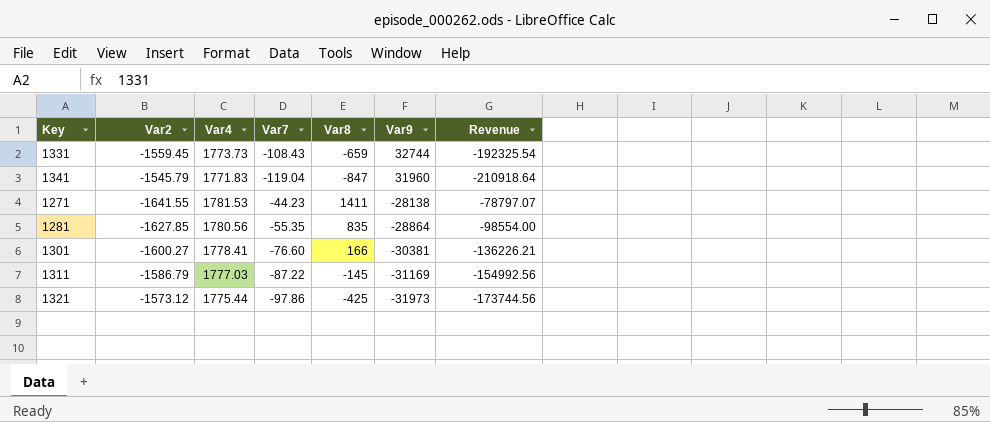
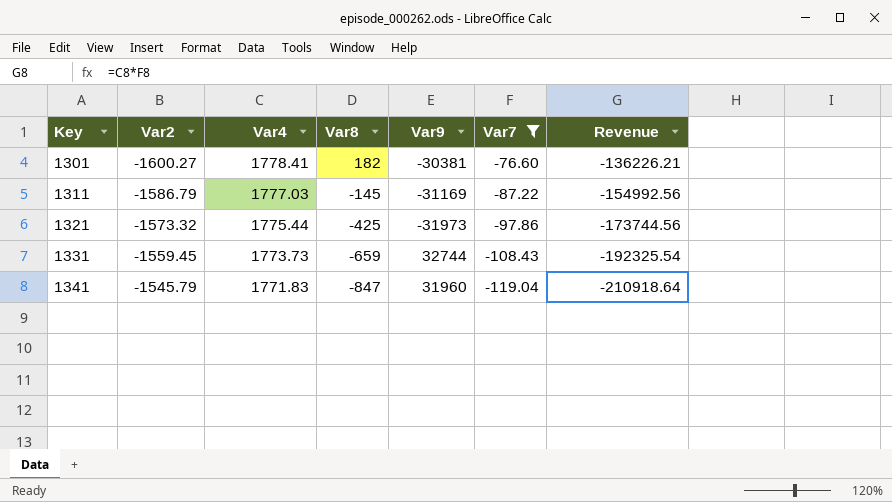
filter: none -> Var7 <= -76.60
row order: Var9 descending -> Key ascending
column Var7 | position: 4 -> 6
1301 | Var8: 166 -> 182
1321 | Var2: -1573.12 -> -1573.32

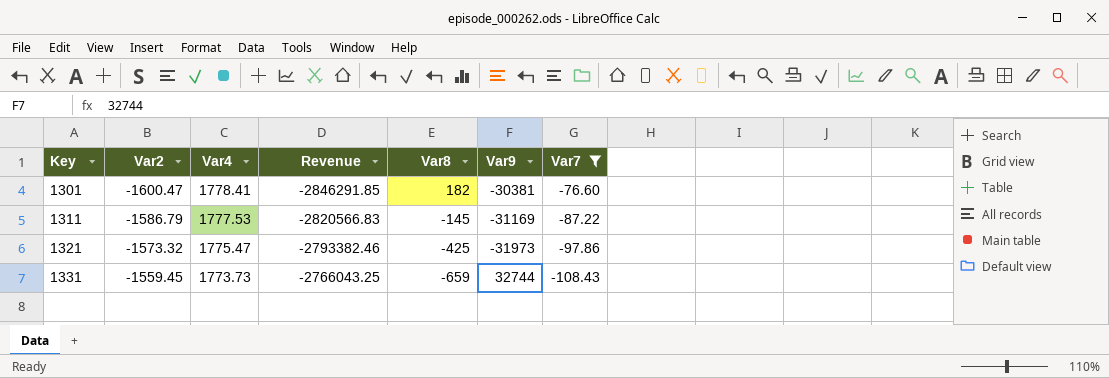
column Revenue | formula: [Var4] * [Var7] -> [Var2] * [Var4]
column Revenue | position: 7 -> 4
row 1341: -1545.79 | 1771.83 | -847 | 31960 | -119.04 | -210918.64 -> none
1301 | Var2: -1600.27 -> -1600.47
1311 | Var4: 1777.03 -> 1777.53
1321 | Var4: 1775.44 -> 1775.47

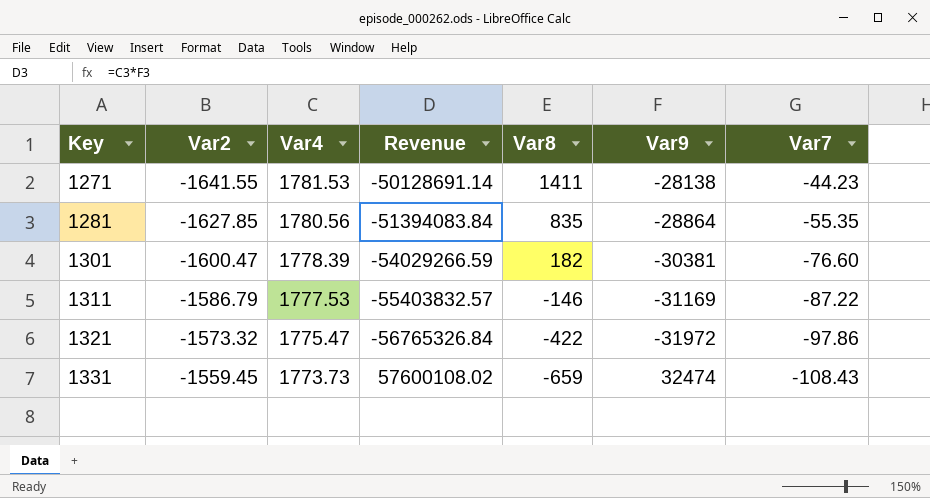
filter: Var7 <= -76.60 -> none
column Revenue | formula: [Var2] * [Var4] -> [Var4] * [Var9]
1301 | Var4: 1778.41 -> 1778.39
1311 | Var8: -145 -> -146
1321 | Var8: -425 -> -422
1321 | Var9: -31973 -> -31972
1331 | Var9: 32744 -> 32474

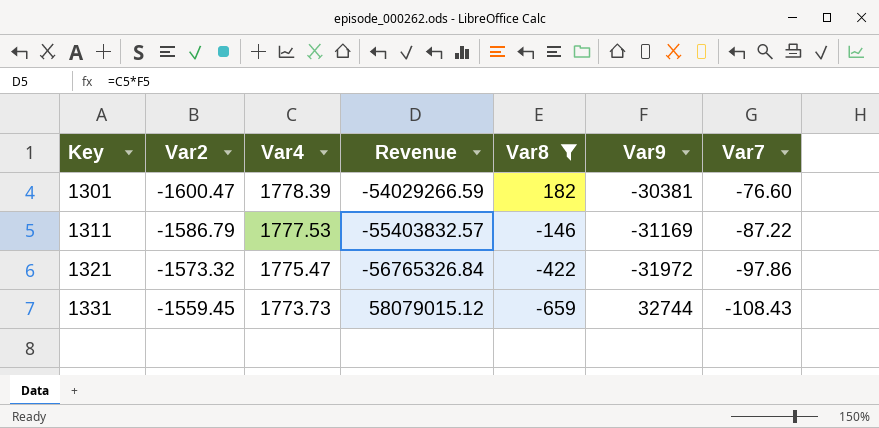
filter: none -> Var8 <= 182
1331 | Revenue: 57600108.02 -> 58079015.12
1331 | Var9: 32474 -> 32744

